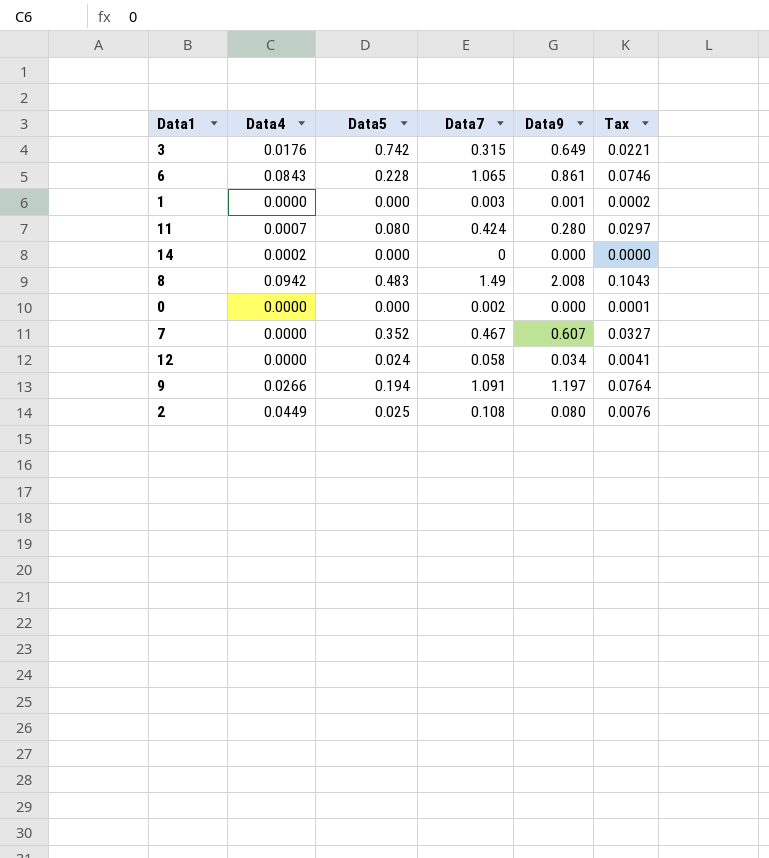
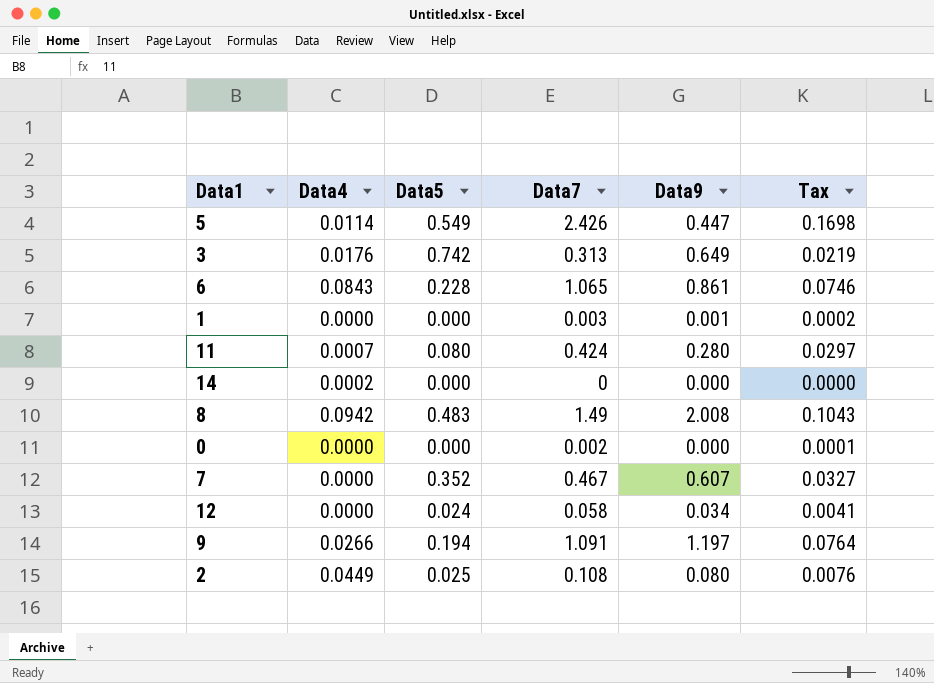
row 5: none -> 0.0114 | 0.549 | 2.426 | 0.447 | 0.1698
3 | Data7: 0.315 -> 0.313
3 | Tax: 0.0221 -> 0.0219

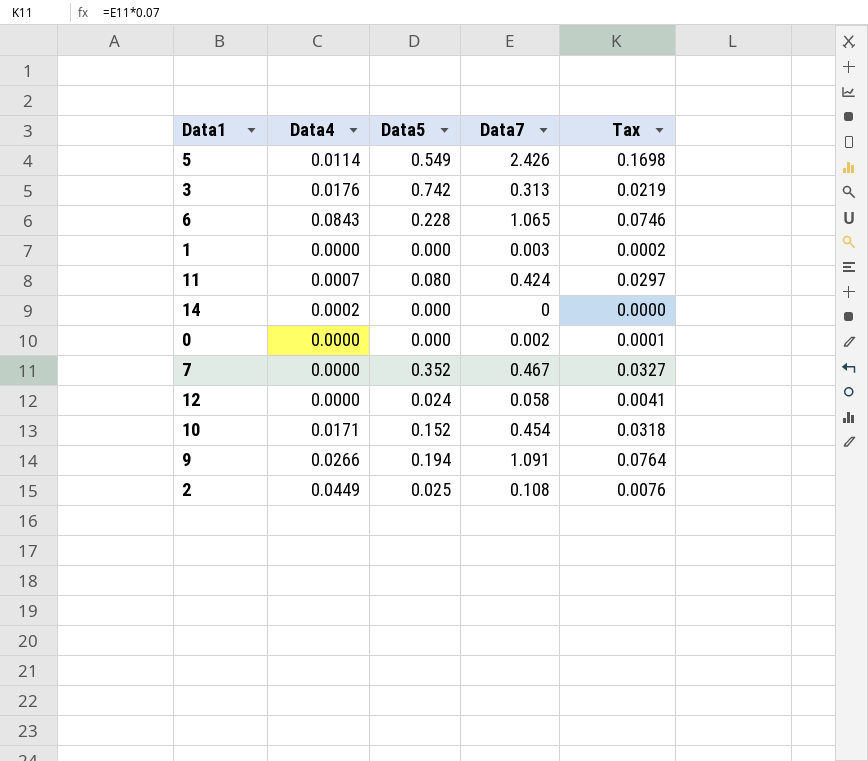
column Data9 | position: 5 -> none
row 8: 0.0942 | 0.483 | 1.49 | 2.008 | 0.1043 -> none
row 10: none -> 0.0171 | 0.152 | 0.454 | 0.0318

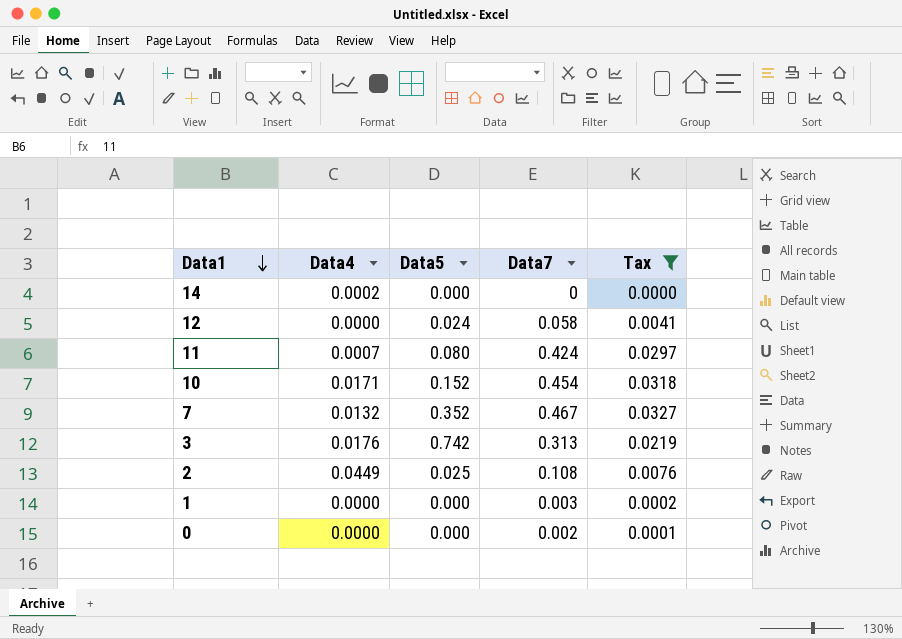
filter: none -> Tax <= 0.0327
row order: none -> Data1 descending
7 | Data4: 0.0000 -> 0.0132

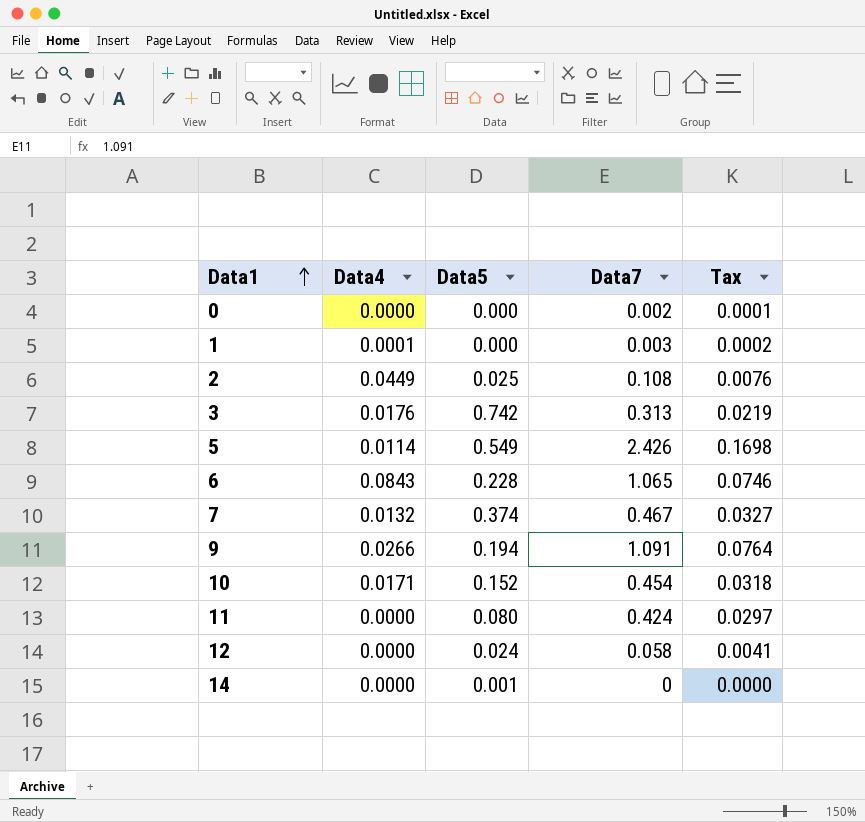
filter: Tax <= 0.0327 -> none
row order: Data1 descending -> Data1 ascending
1 | Data4: 0.0000 -> 0.0001
7 | Data5: 0.352 -> 0.374
11 | Data4: 0.0007 -> 0.0000
14 | Data4: 0.0002 -> 0.0000
14 | Data5: 0.000 -> 0.001

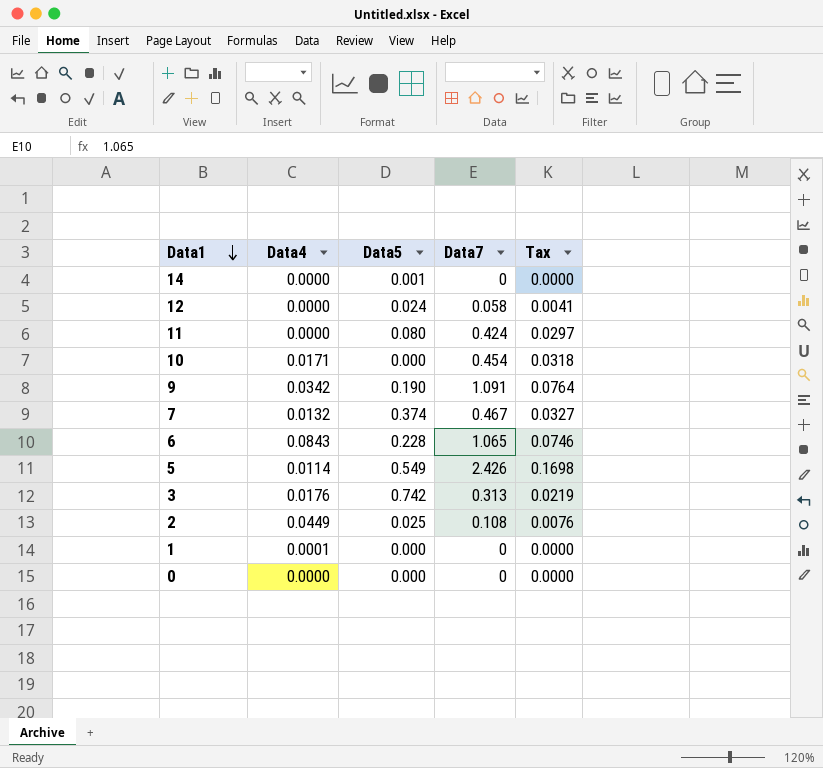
row order: Data1 ascending -> Data1 descending
10 | Data5: 0.152 -> 0.000
9 | Data4: 0.0266 -> 0.0342
9 | Data5: 0.194 -> 0.190
1 | Data7: 0.003 -> 0
1 | Tax: 0.0002 -> 0.0000
0 | Data7: 0.002 -> 0
0 | Tax: 0.0001 -> 0.0000

